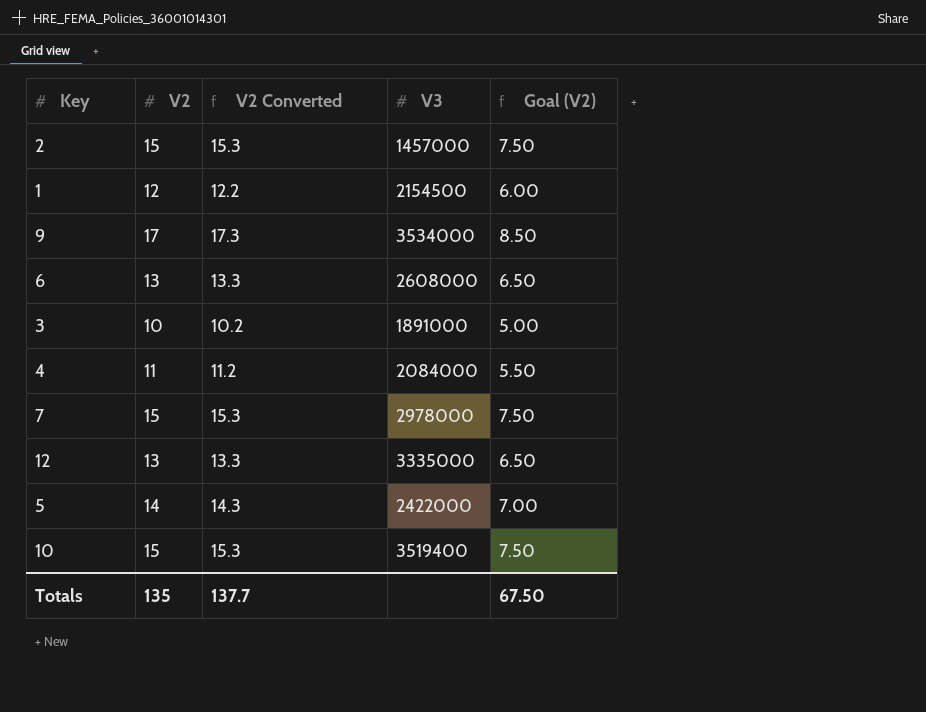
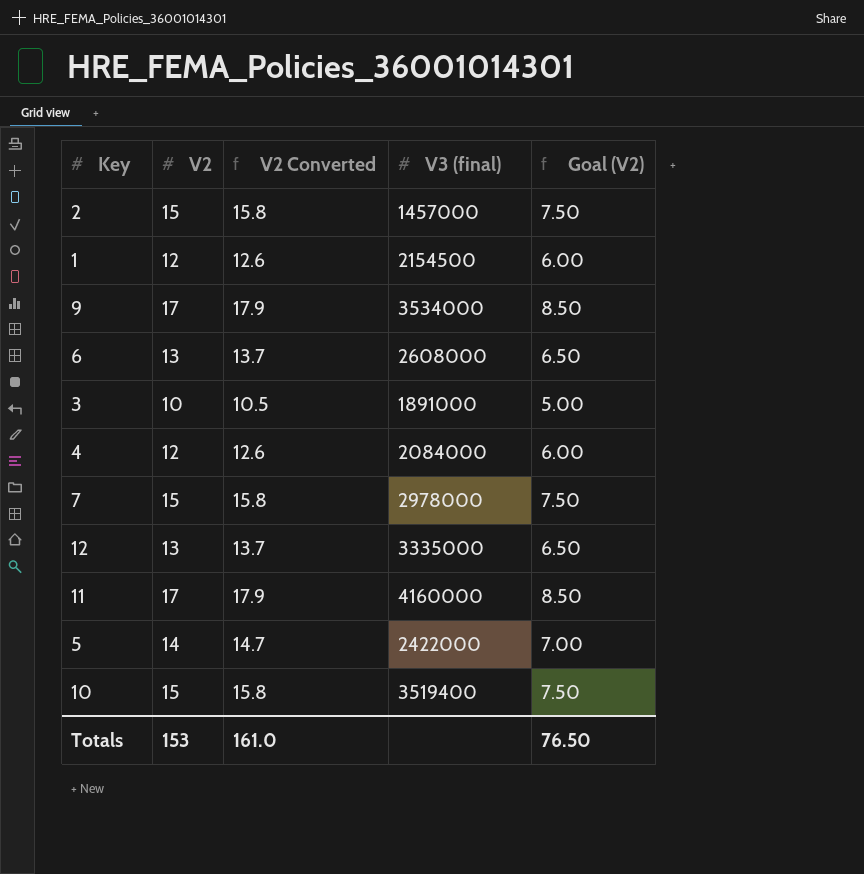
column V2 Converted | formula: [V2] * 1.02 -> [V2] * 1.05
column name: V3 -> V3 (final)
4 | V2: 11 -> 12
4 | Goal (V2): 5.50 -> 6.00
row 11: none -> 17 | 17.9 | 4160000 | 8.50
Totals | V2: 135 -> 153
Totals | V2 Converted: 137.7 -> 161.0
Totals | Goal (V2): 67.50 -> 76.50

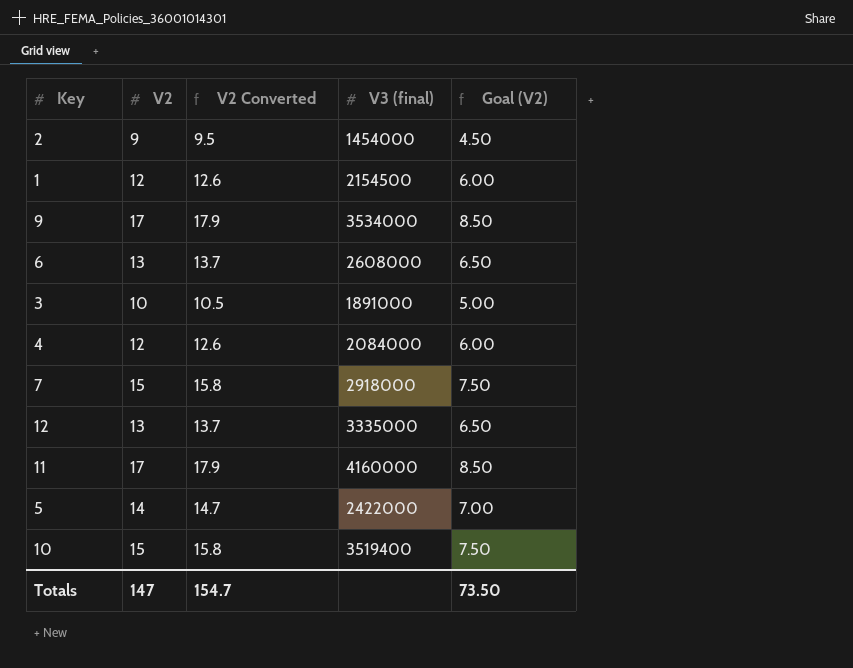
2 | V2: 15 -> 9
2 | V2 Converted: 15.8 -> 9.5
2 | V3 (final): 1457000 -> 1454000
2 | Goal (V2): 7.50 -> 4.50
7 | V3 (final): 2978000 -> 2918000
Totals | V2: 153 -> 147
Totals | V2 Converted: 161.0 -> 154.7
Totals | Goal (V2): 76.50 -> 73.50

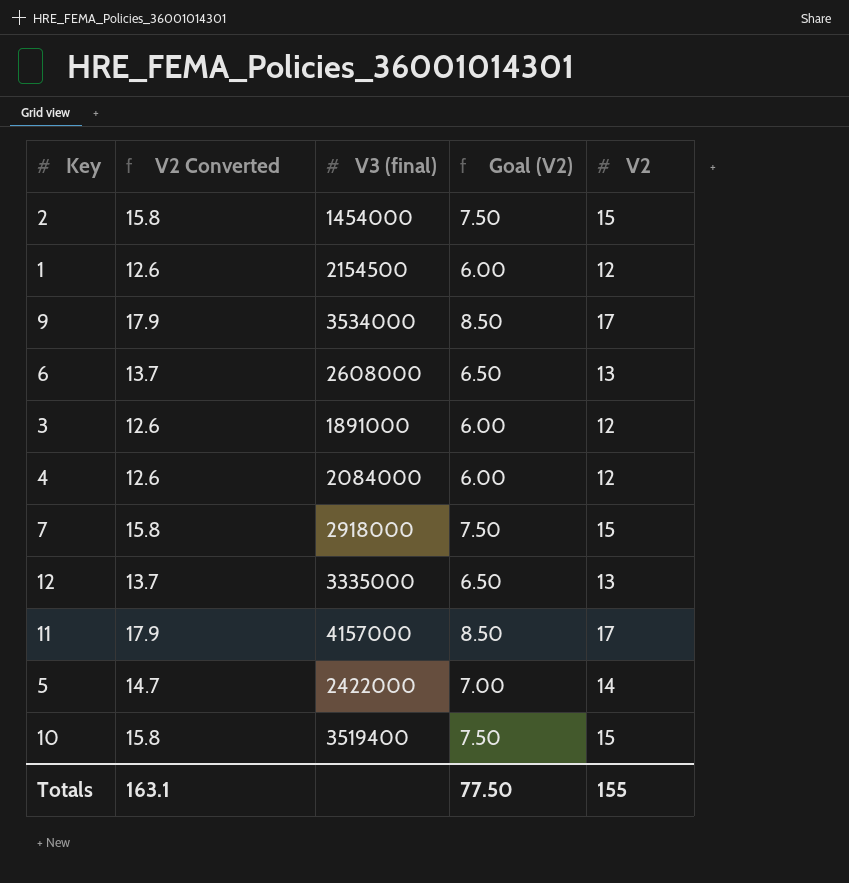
column V2 | position: 2 -> 5
2 | V2 Converted: 9.5 -> 15.8
2 | Goal (V2): 4.50 -> 7.50
2 | V2: 9 -> 15
3 | V2 Converted: 10.5 -> 12.6
3 | Goal (V2): 5.00 -> 6.00
3 | V2: 10 -> 12
11 | V3 (final): 4160000 -> 4157000
Totals | V2 Converted: 154.7 -> 163.1
Totals | Goal (V2): 73.50 -> 77.50
Totals | V2: 147 -> 155

